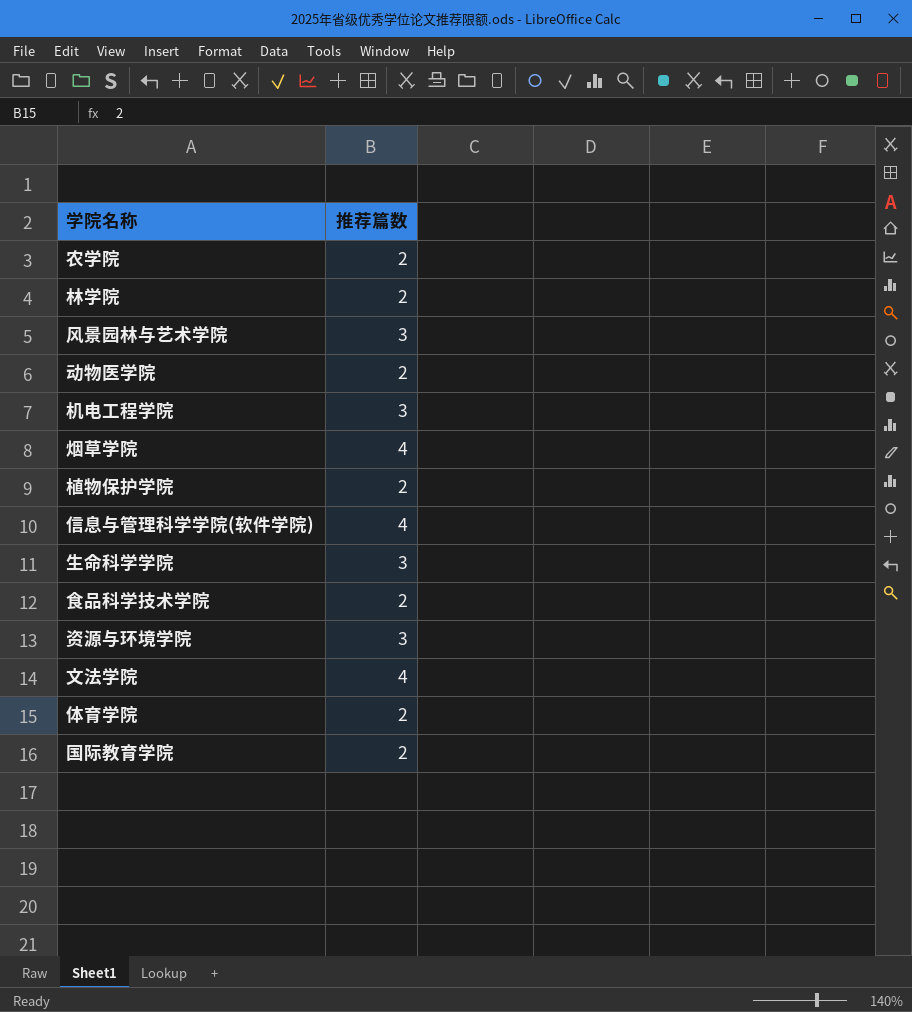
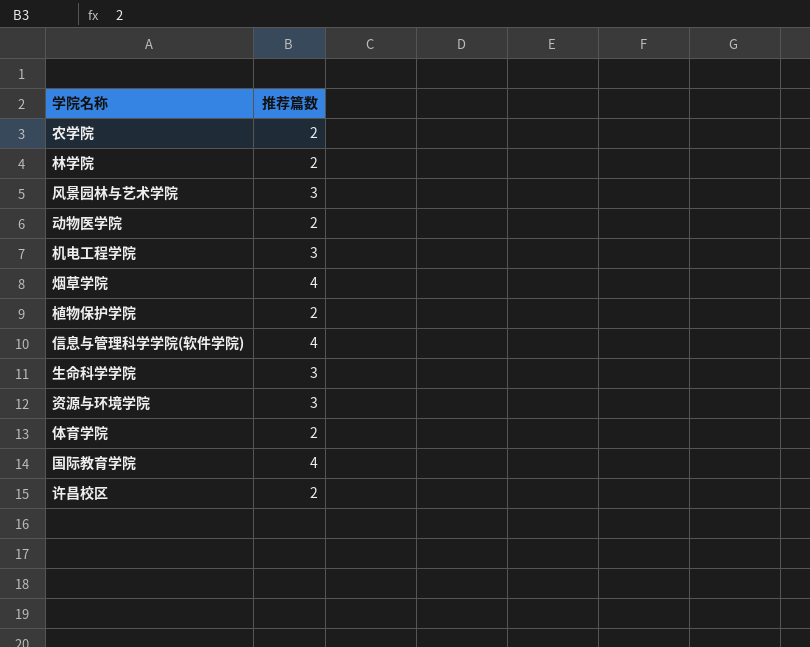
row 食品科学技术学院: 2 -> none
row 文法学院: 4 -> none
国际教育学院 | 推荐篇数: 2 -> 4
row 许昌校区: none -> 2

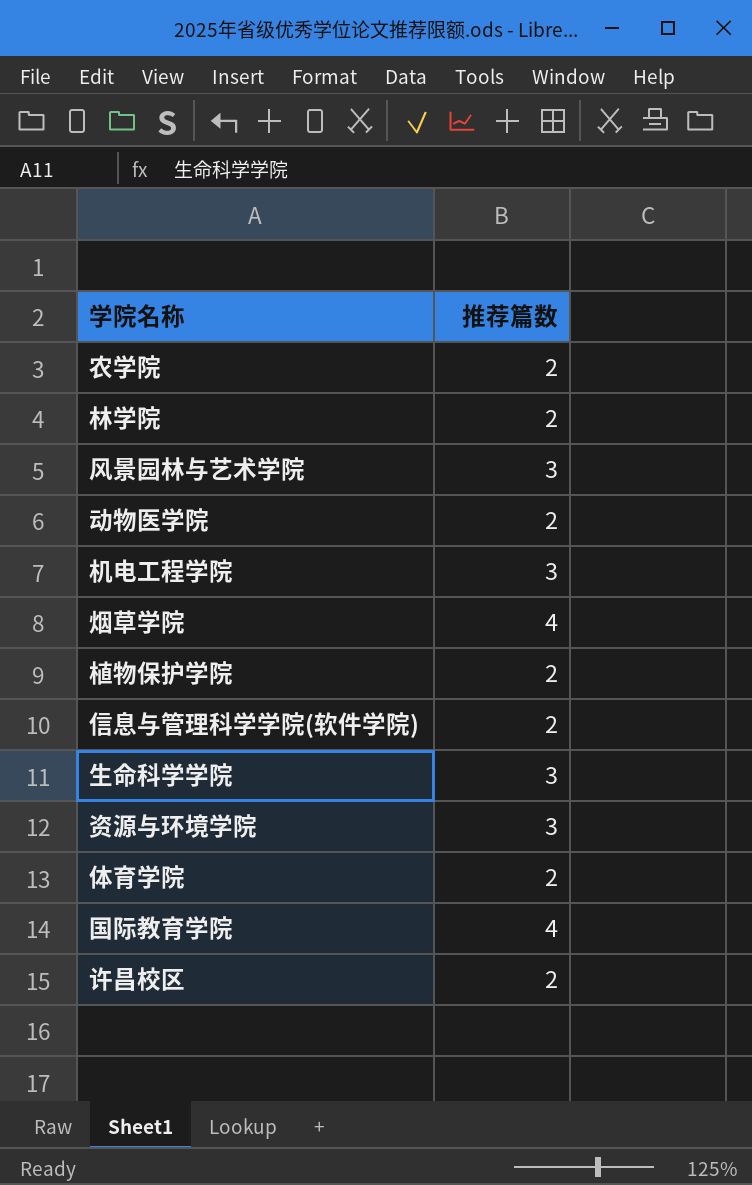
信息与管理科学学院(软件学院) | 推荐篇数: 4 -> 2

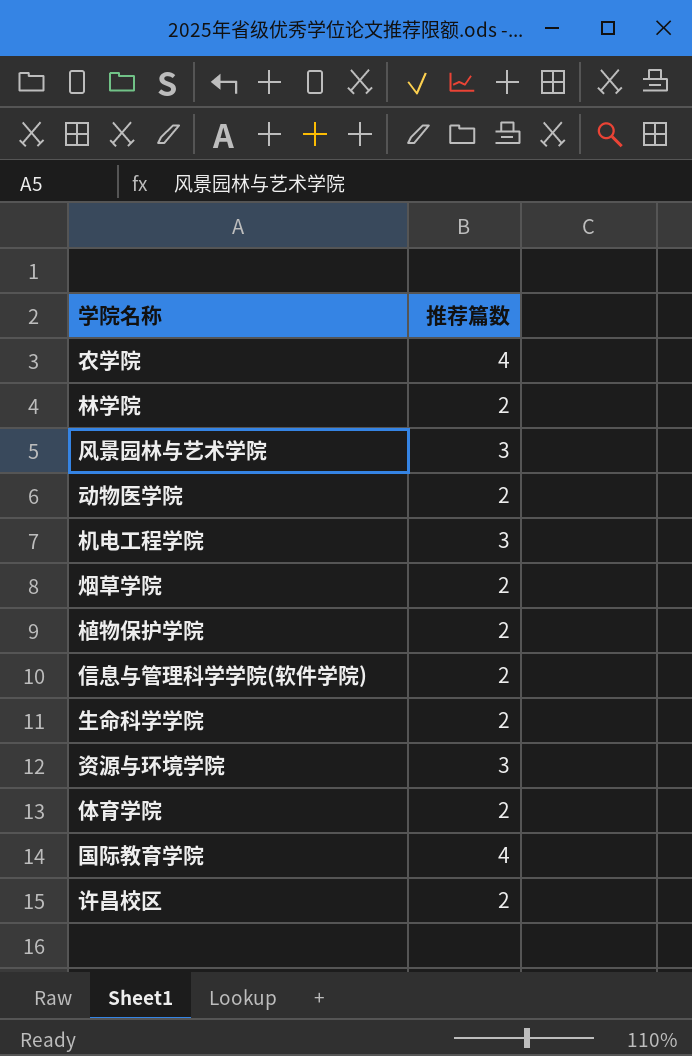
农学院 | 推荐篇数: 2 -> 4
烟草学院 | 推荐篇数: 4 -> 2
生命科学学院 | 推荐篇数: 3 -> 2

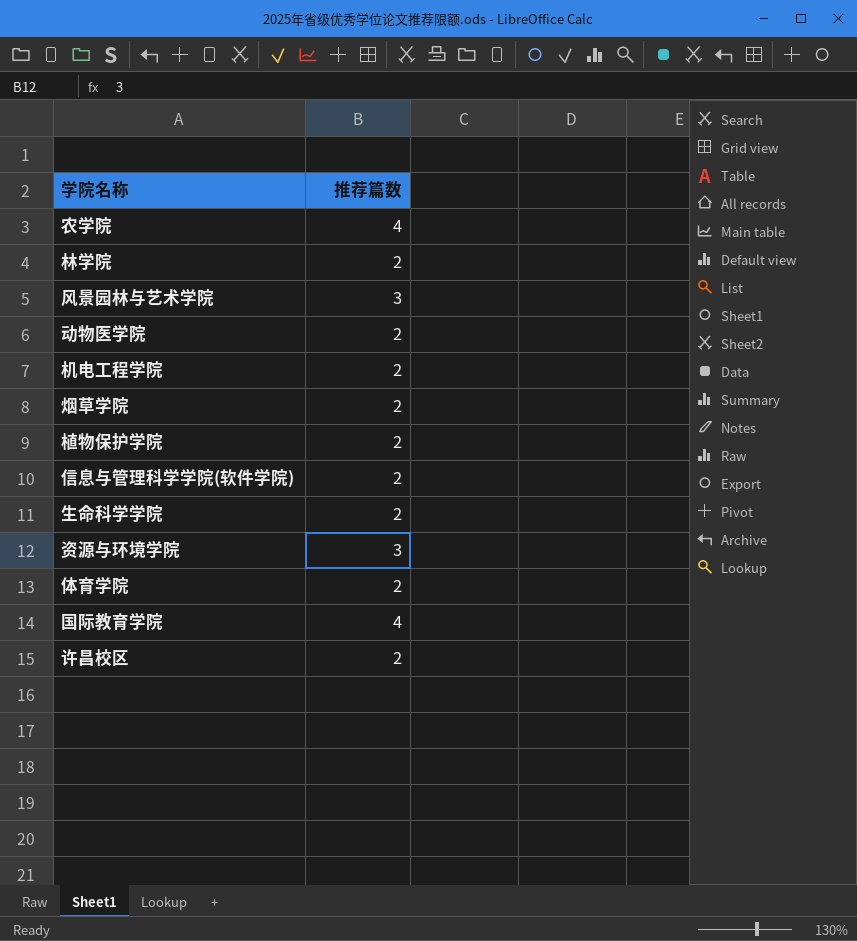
机电工程学院 | 推荐篇数: 3 -> 2

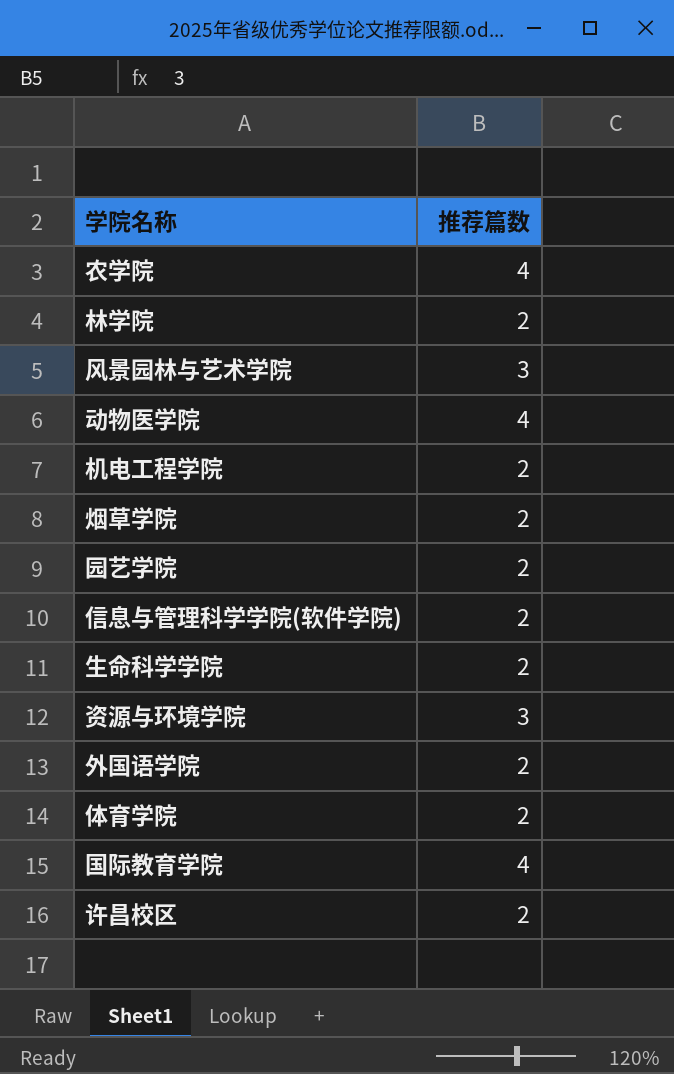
row 植物保护学院: 2 -> none
动物医学院 | 推荐篇数: 2 -> 4
row 园艺学院: none -> 2
row 外国语学院: none -> 2

